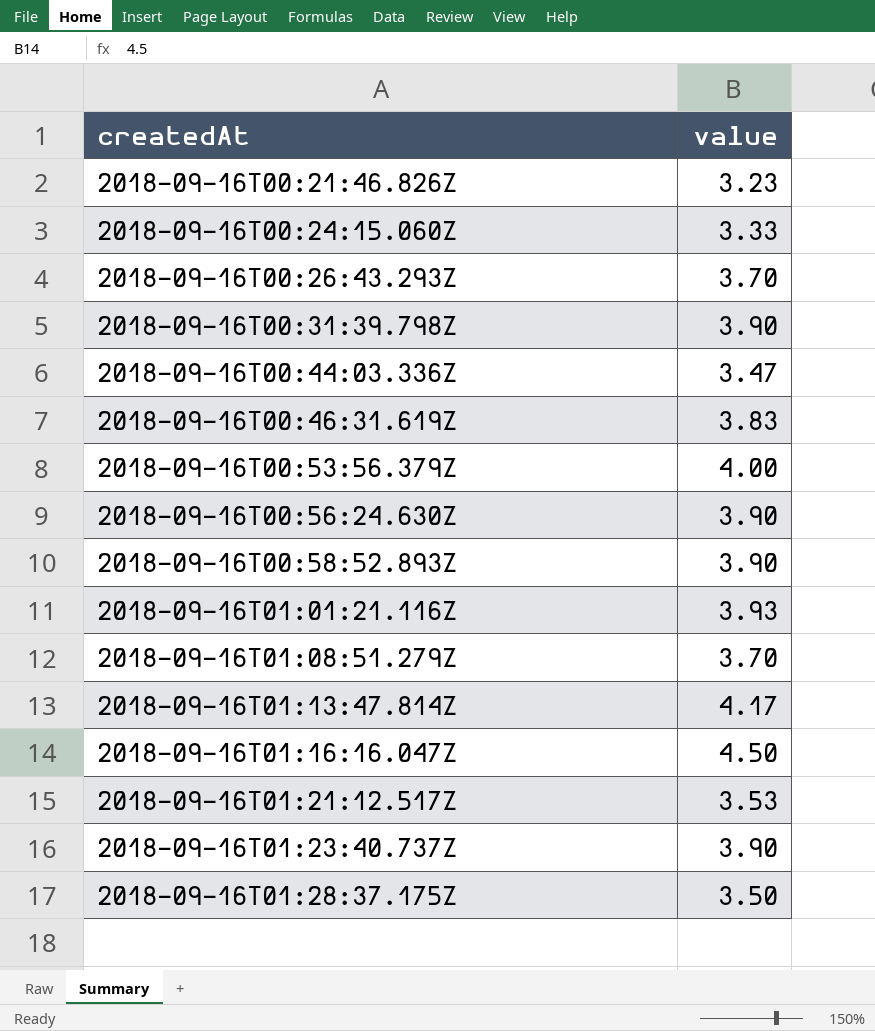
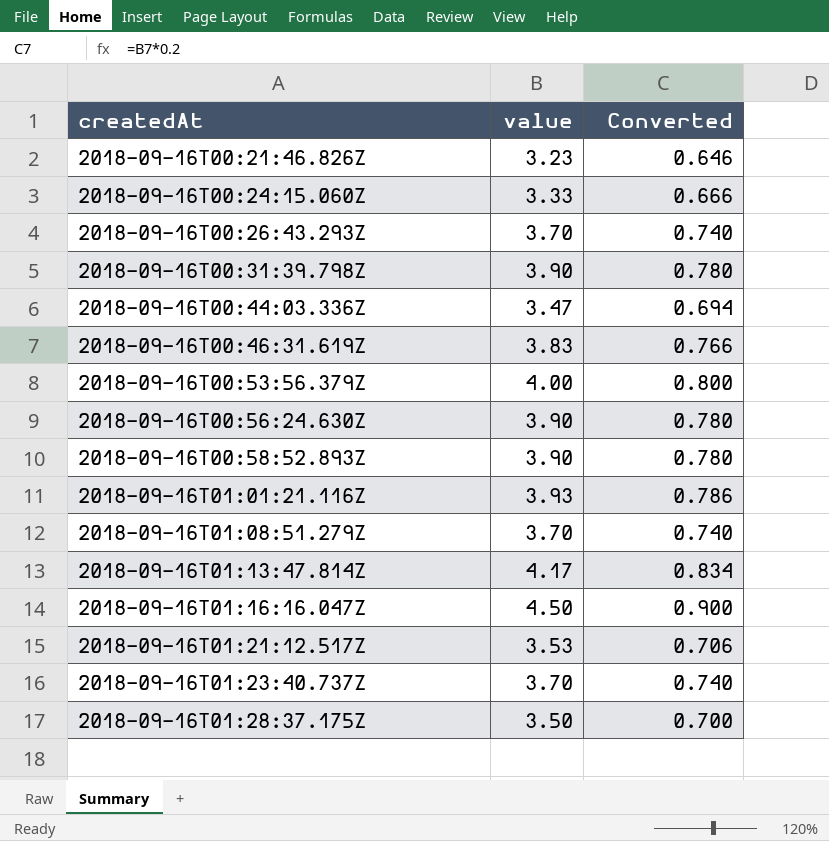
column Converted | formula: none -> [value] * 0.2
2018-09-16T01:23:40.737Z | value: 3.90 -> 3.70

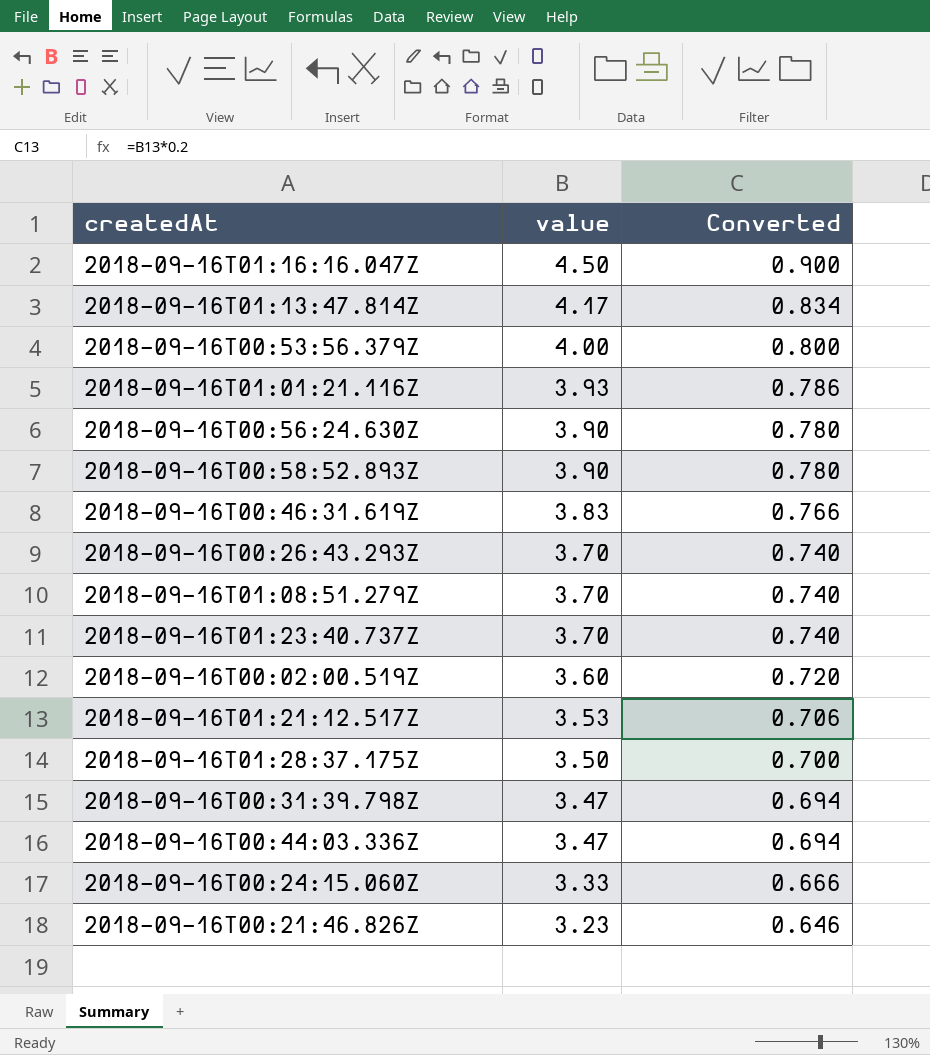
row order: createdAt ascending -> value descending
row 2018-09-16T00:02:00.519Z: none -> 3.60 | 0.720
2018-09-16T00:31:39.798Z | value: 3.90 -> 3.47
2018-09-16T00:31:39.798Z | Converted: 0.780 -> 0.694

